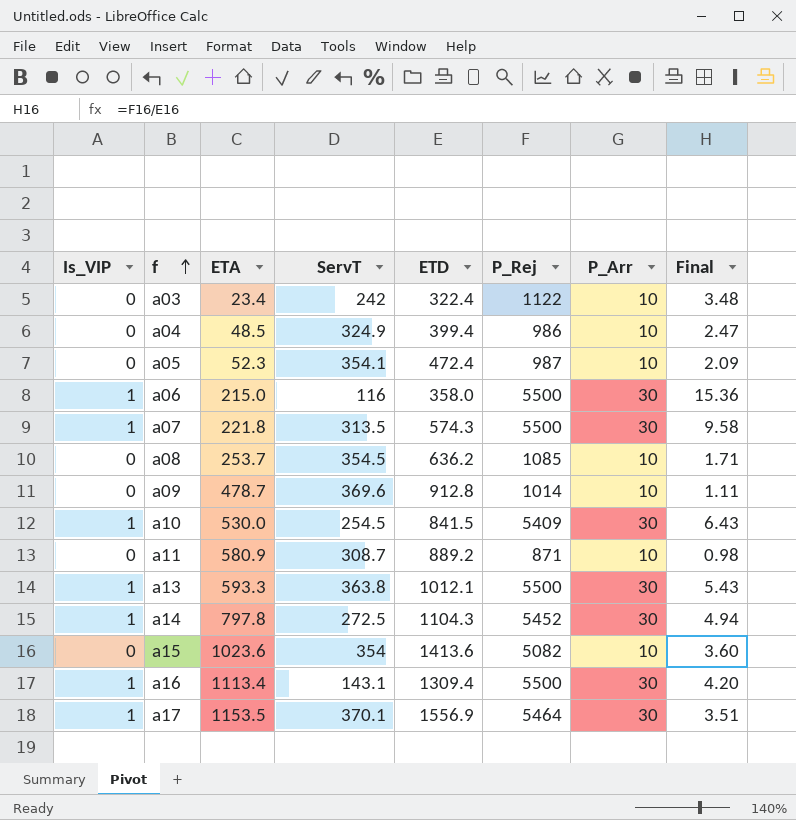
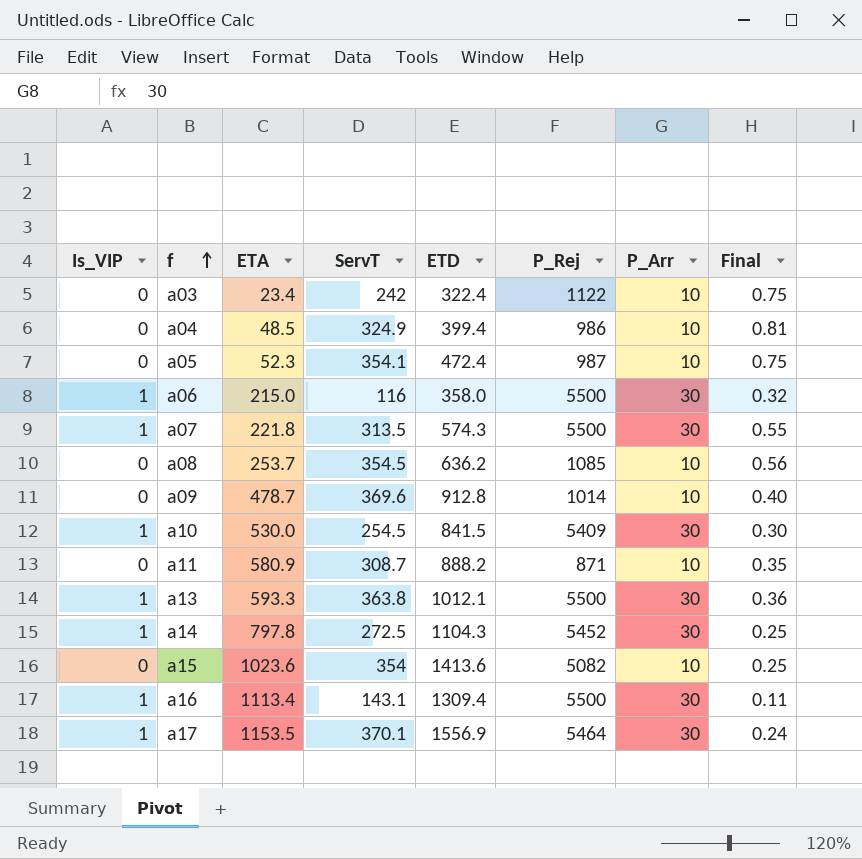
column Final | formula: [P_Rej] / [ETD] -> [ServT] / [ETD]
a11 | ETD: 889.2 -> 888.2

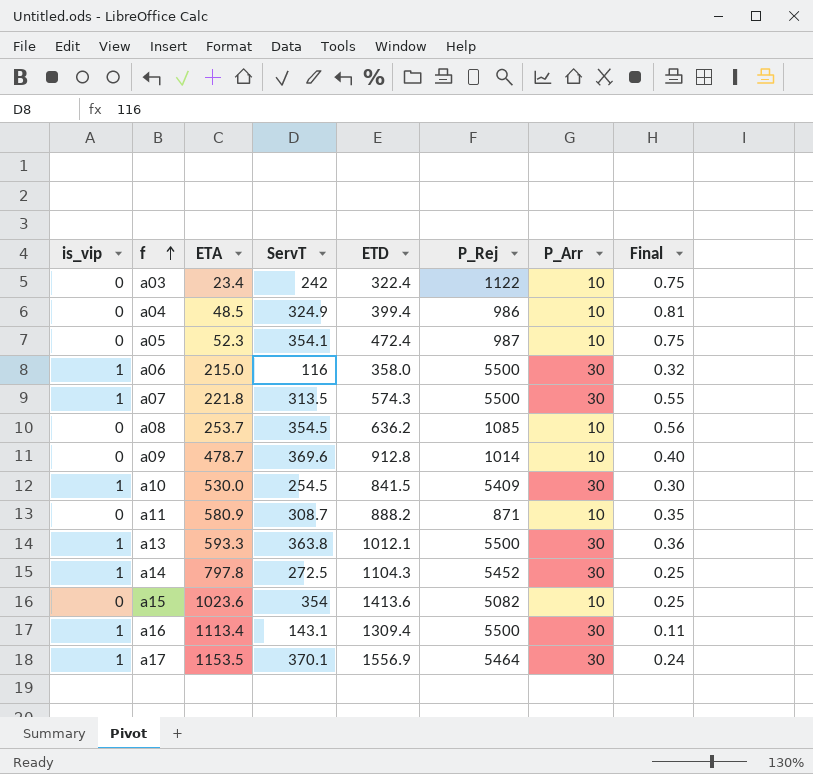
column name: Is_VIP -> is_vip

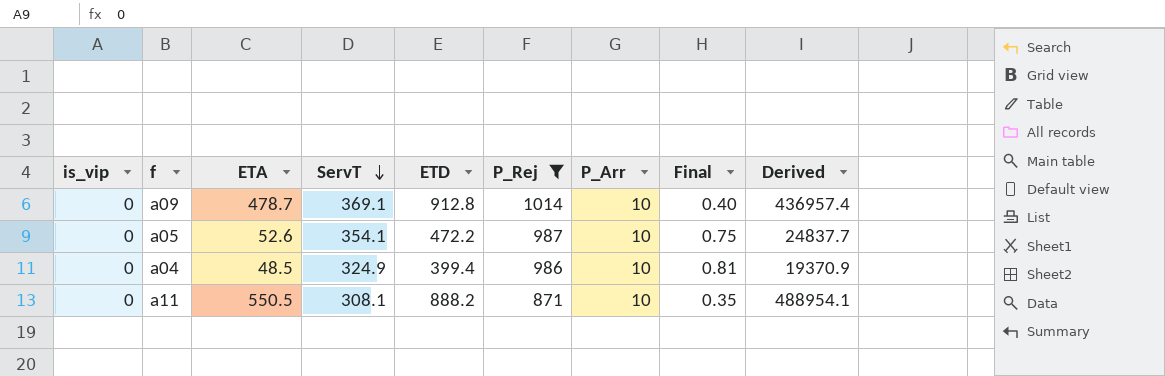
filter: none -> P_Rej <= 1014
row order: f ascending -> ServT descending
column Derived | formula: none -> [ETA] * [ETD]
a09 | ServT: 369.6 -> 369.1
a05 | ETA: 52.3 -> 52.6
a05 | ETD: 472.4 -> 472.2
a11 | ETA: 580.9 -> 550.5
a11 | ServT: 308.7 -> 308.1

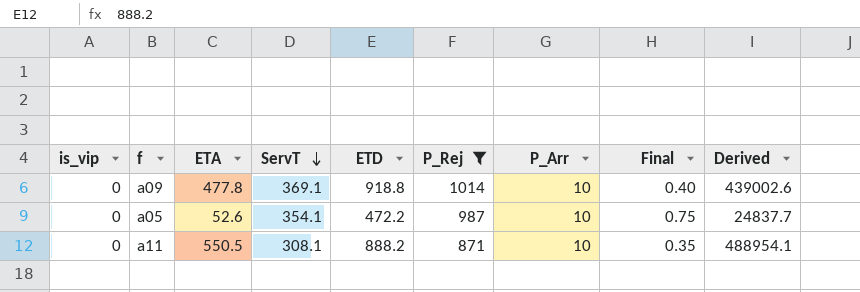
row a04: 0 | 48.5 | 324.9 | 399.4 | 986 | 10 | 0.81 | 19370.9 -> none
a09 | ETA: 478.7 -> 477.8
a09 | ETD: 912.8 -> 918.8
a09 | Derived: 436957.4 -> 439002.6

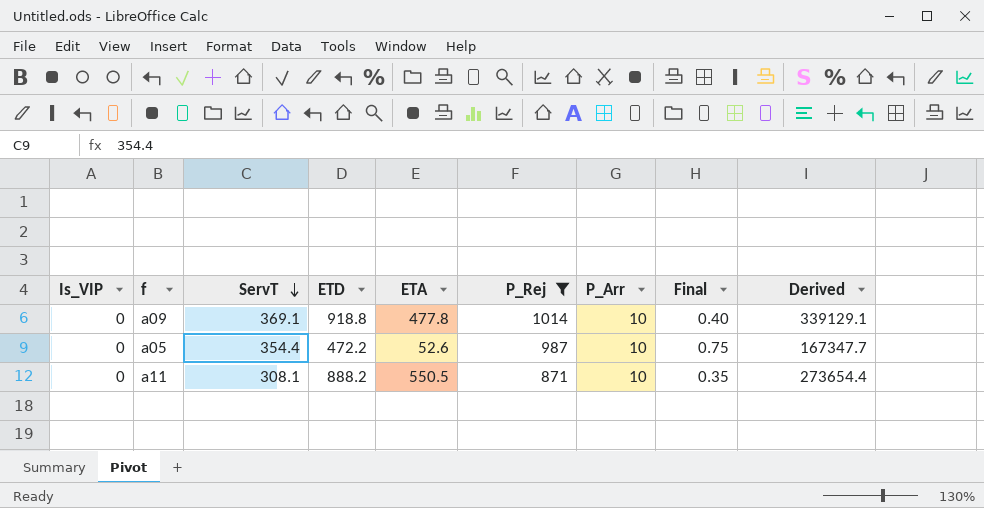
column name: is_vip -> Is_VIP
column ETA | position: 3 -> 5
column Derived | formula: [ETA] * [ETD] -> [ServT] * [ETD]
a05 | ServT: 354.1 -> 354.4

